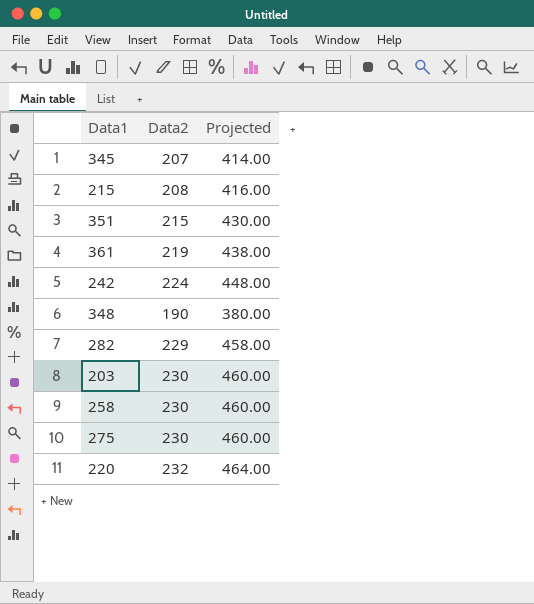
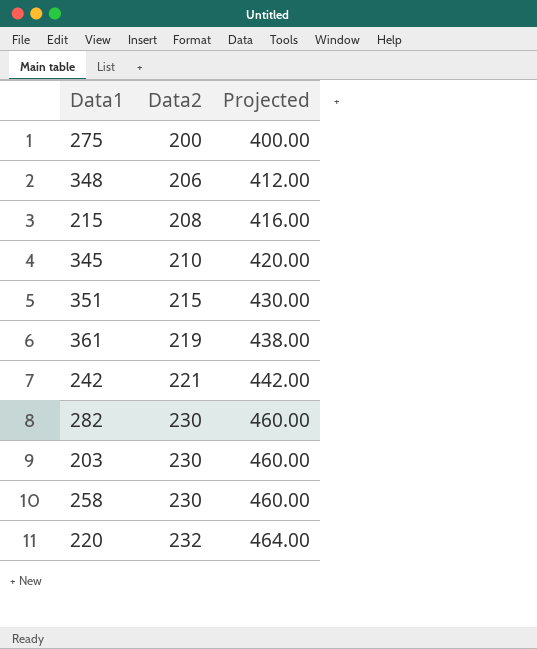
row order: none -> Data2 ascending
275 | Data2: 230 -> 200
275 | Projected: 460.00 -> 400.00
348 | Data2: 190 -> 206
348 | Projected: 380.00 -> 412.00
345 | Data2: 207 -> 210
345 | Projected: 414.00 -> 420.00
242 | Data2: 224 -> 221
242 | Projected: 448.00 -> 442.00
282 | Data2: 229 -> 230
282 | Projected: 458.00 -> 460.00

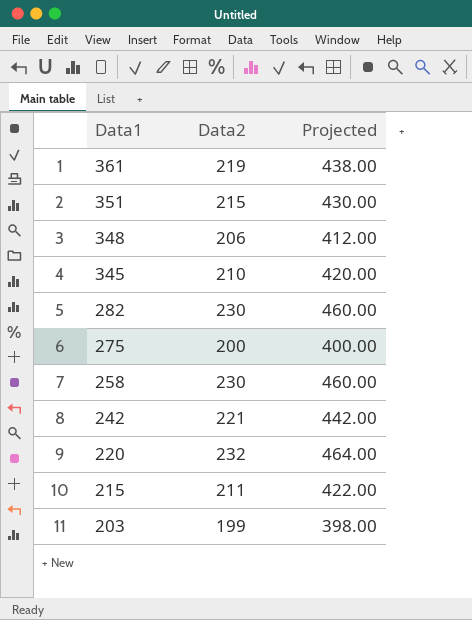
row order: Data2 ascending -> Data1 descending
215 | Data2: 208 -> 211
215 | Projected: 416.00 -> 422.00
203 | Data2: 230 -> 199
203 | Projected: 460.00 -> 398.00

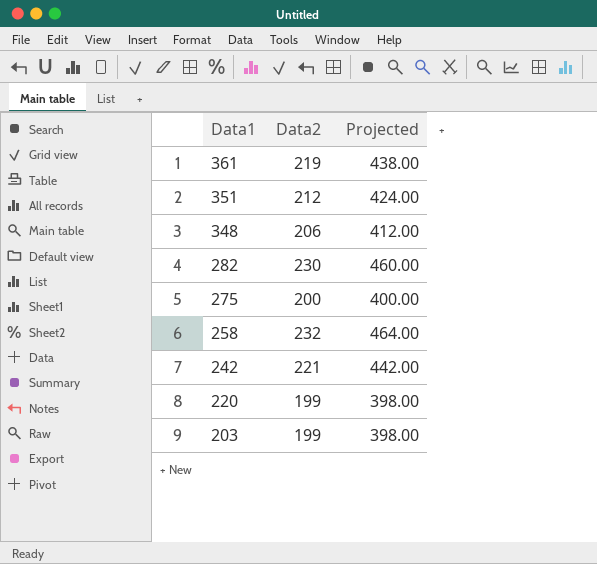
row 345: 210 | 420.00 -> none
row 215: 211 | 422.00 -> none
351 | Data2: 215 -> 212
351 | Projected: 430.00 -> 424.00
258 | Data2: 230 -> 232
258 | Projected: 460.00 -> 464.00
220 | Data2: 232 -> 199
220 | Projected: 464.00 -> 398.00

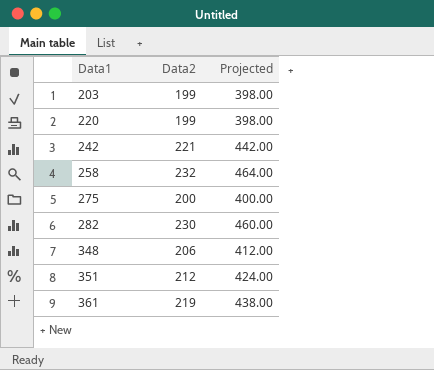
row order: Data1 descending -> Data1 ascending

